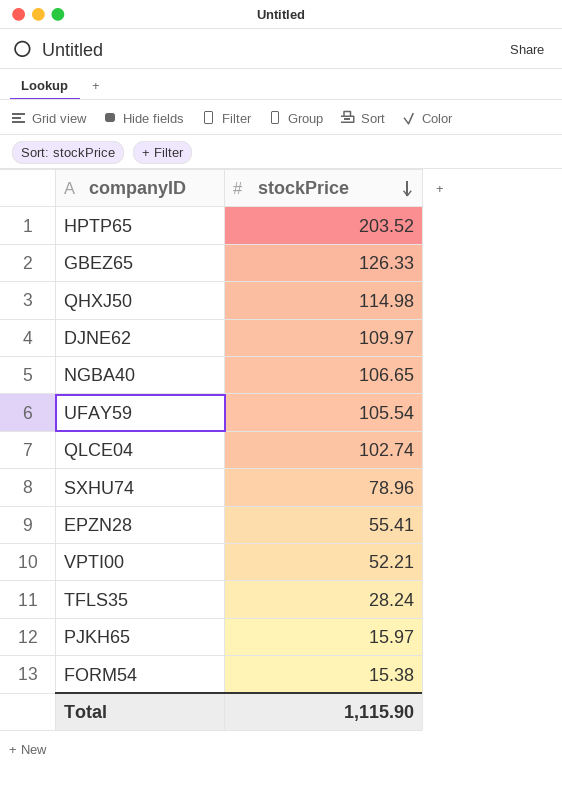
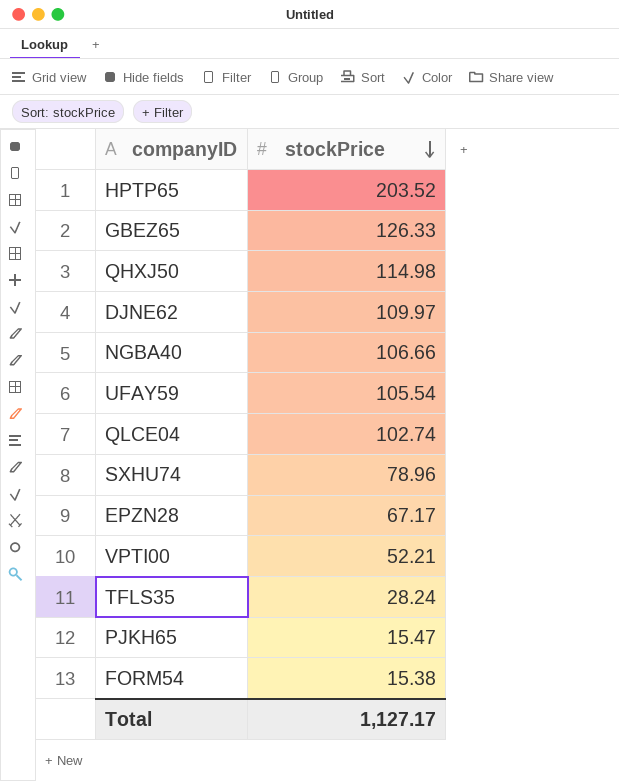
NGBA40 | stockPrice: 106.65 -> 106.66
EPZN28 | stockPrice: 55.41 -> 67.17
PJKH65 | stockPrice: 15.97 -> 15.47
Total | stockPrice: 1,115.90 -> 1,127.17

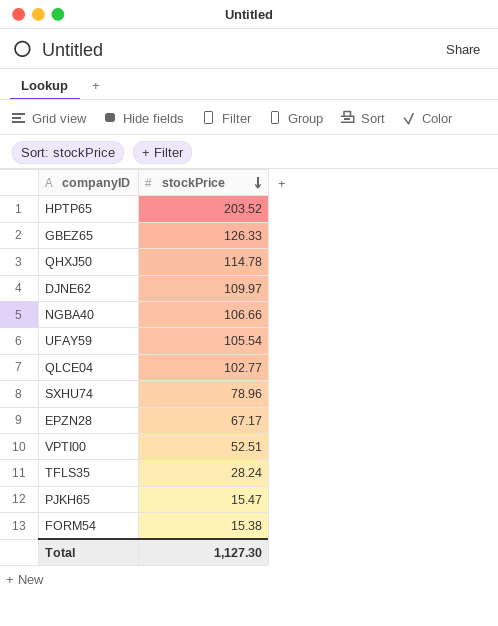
QHXJ50 | stockPrice: 114.98 -> 114.78
QLCE04 | stockPrice: 102.74 -> 102.77
VPTI00 | stockPrice: 52.21 -> 52.51
Total | stockPrice: 1,127.17 -> 1,127.30

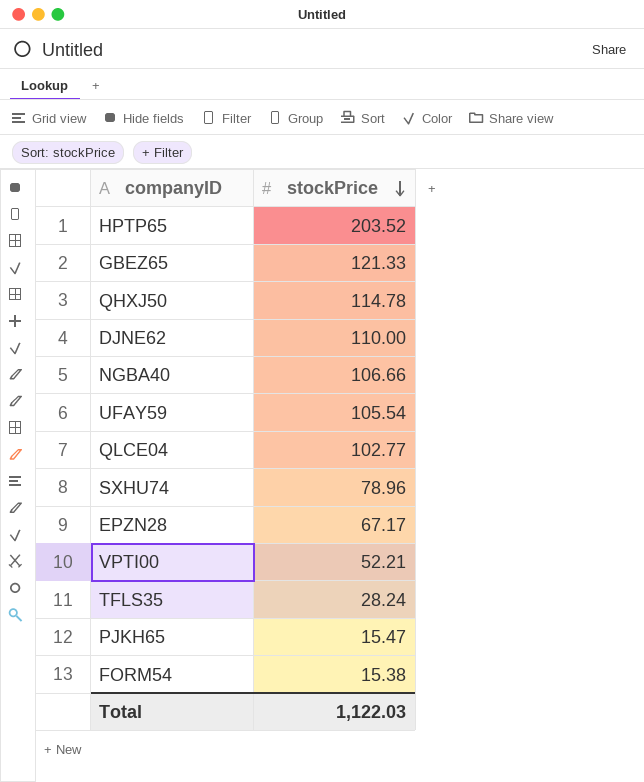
GBEZ65 | stockPrice: 126.33 -> 121.33
DJNE62 | stockPrice: 109.97 -> 110.00
VPTI00 | stockPrice: 52.51 -> 52.21
Total | stockPrice: 1,127.30 -> 1,122.03

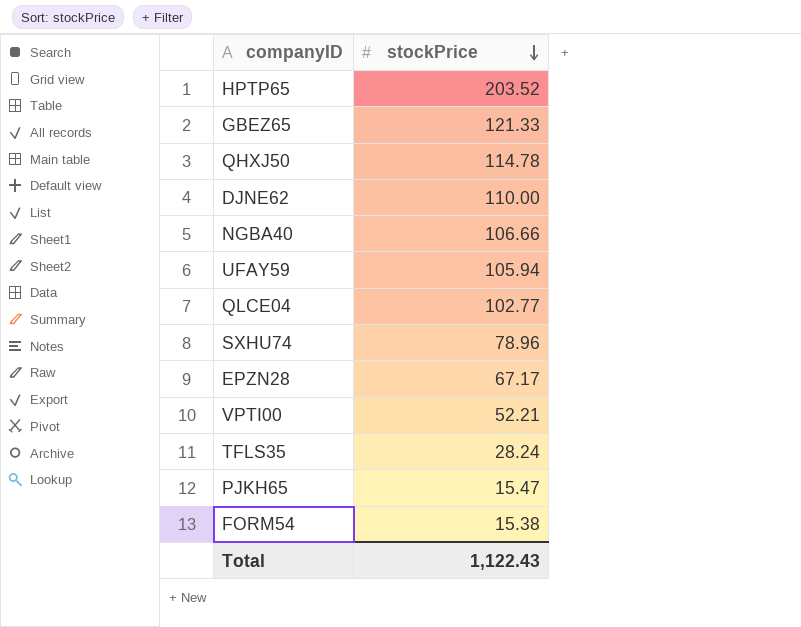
UFAY59 | stockPrice: 105.54 -> 105.94
Total | stockPrice: 1,122.03 -> 1,122.43

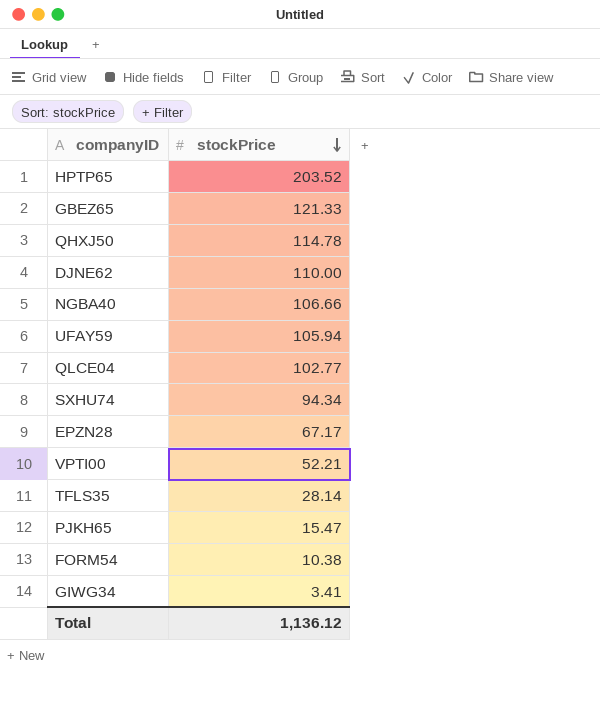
SXHU74 | stockPrice: 78.96 -> 94.34
TFLS35 | stockPrice: 28.24 -> 28.14
FORM54 | stockPrice: 15.38 -> 10.38
row GIWG34: none -> 3.41
Total | stockPrice: 1,122.43 -> 1,136.12

